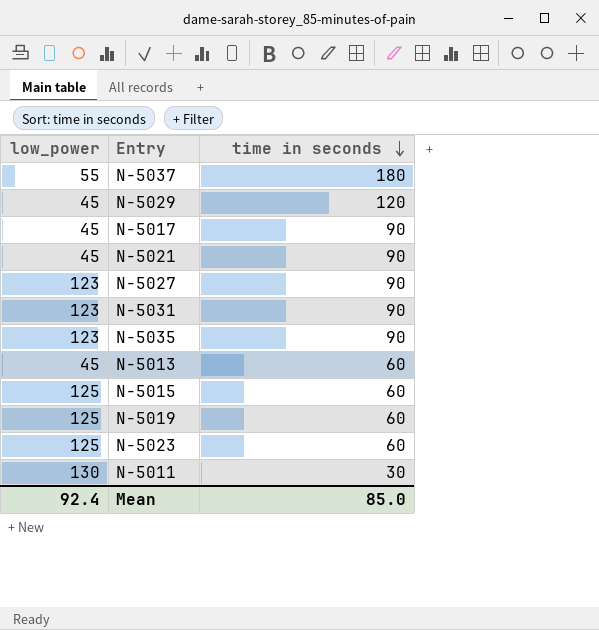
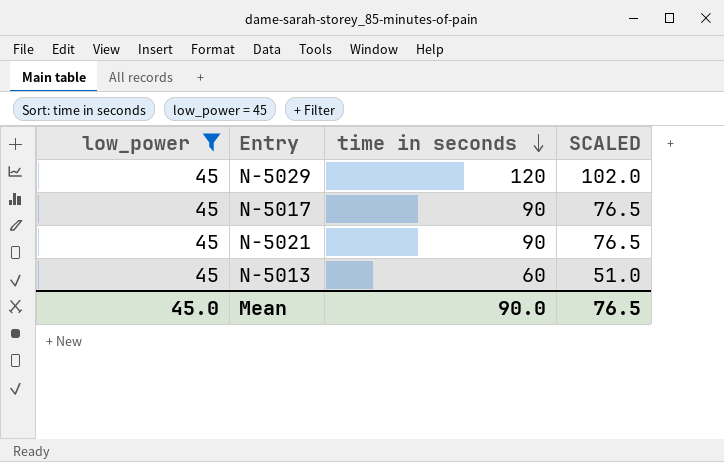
filter: none -> low_power = 45
column SCALED | formula: none -> [time in seconds] * 0.85
Mean | low_power: 92.4 -> 45.0
Mean | time in seconds: 85.0 -> 90.0

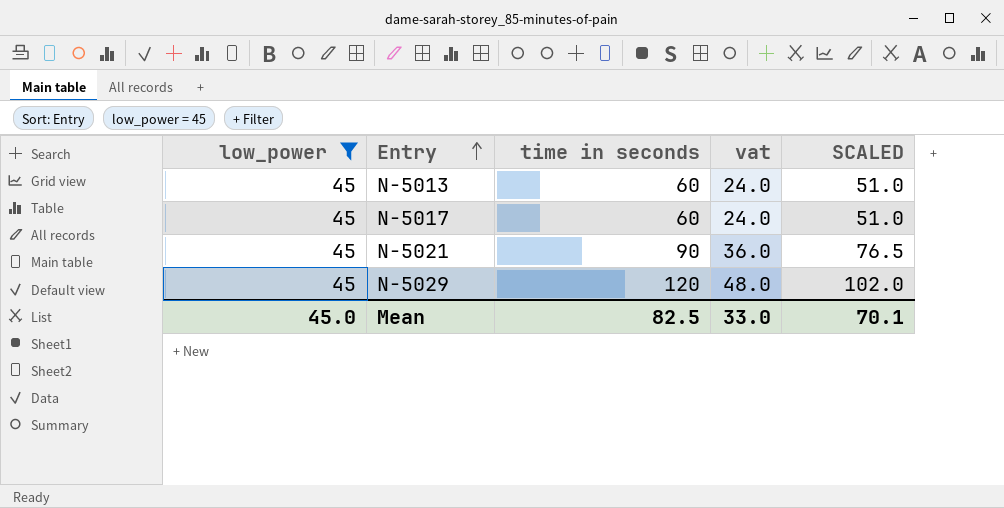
row order: time in seconds descending -> Entry ascending
column vat | formula: none -> [time in seconds] * 0.4
N-5017 | time in seconds: 90 -> 60
N-5017 | SCALED: 76.5 -> 51.0
Mean | time in seconds: 90.0 -> 82.5
Mean | SCALED: 76.5 -> 70.1

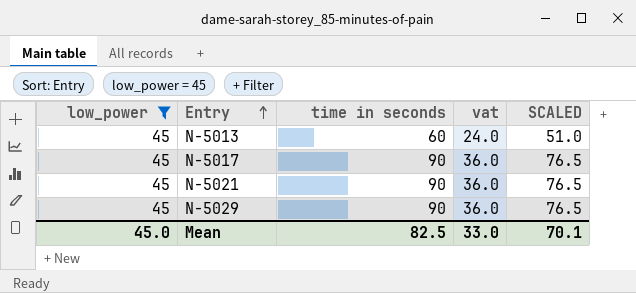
N-5017 | time in seconds: 60 -> 90
N-5017 | vat: 24.0 -> 36.0
N-5017 | SCALED: 51.0 -> 76.5
N-5029 | time in seconds: 120 -> 90
N-5029 | vat: 48.0 -> 36.0
N-5029 | SCALED: 102.0 -> 76.5

